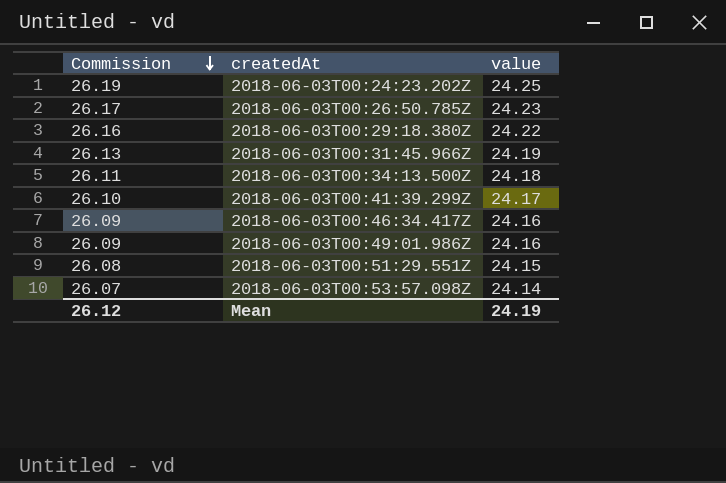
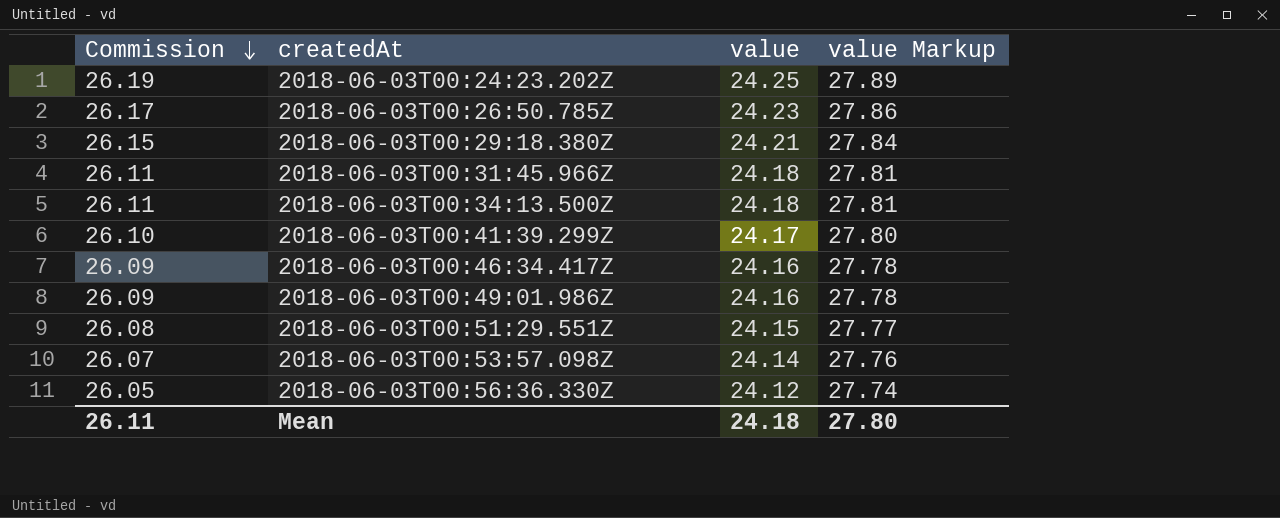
column value Markup | formula: none -> [value] * 1.15
2018-06-03T00:29:18.380Z | Commission: 26.16 -> 26.15
2018-06-03T00:29:18.380Z | value: 24.22 -> 24.21
2018-06-03T00:31:45.966Z | Commission: 26.13 -> 26.11
2018-06-03T00:31:45.966Z | value: 24.19 -> 24.18
row 2018-06-03T00:56:36.330Z: none -> 26.05 | 24.12 | 27.74
Mean | Commission: 26.12 -> 26.11
Mean | value: 24.19 -> 24.18

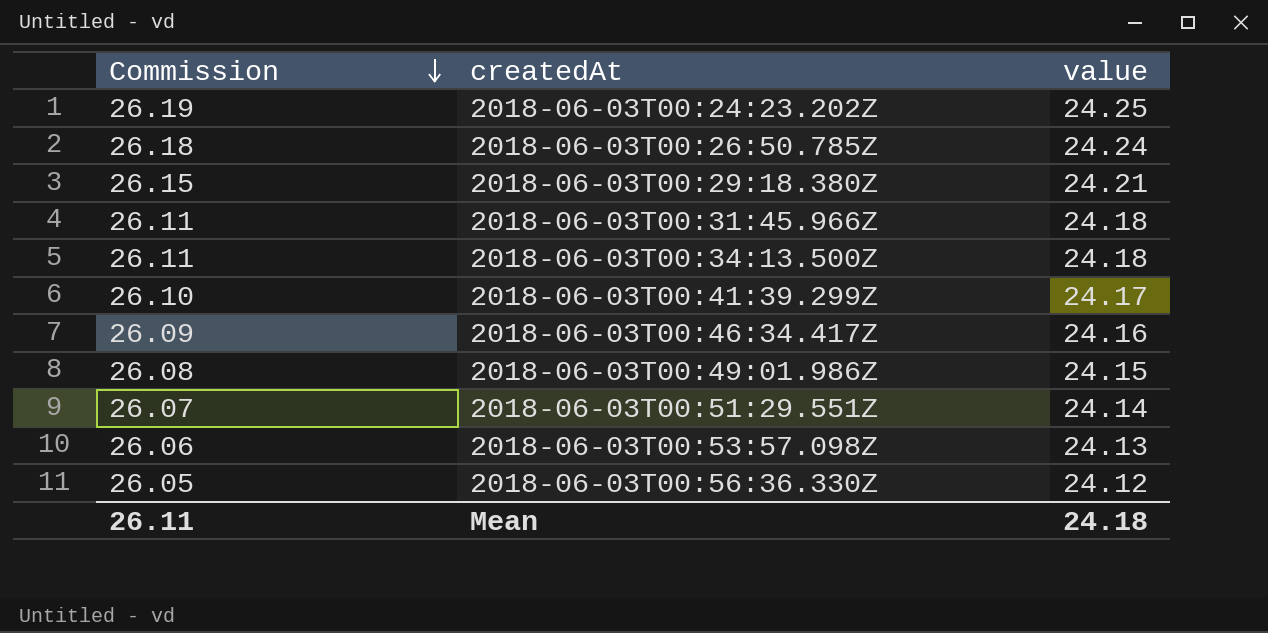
column value Markup | formula: [value] * 1.15 -> none
2018-06-03T00:26:50.785Z | Commission: 26.17 -> 26.18
2018-06-03T00:26:50.785Z | value: 24.23 -> 24.24
2018-06-03T00:49:01.986Z | Commission: 26.09 -> 26.08
2018-06-03T00:49:01.986Z | value: 24.16 -> 24.15
2018-06-03T00:51:29.551Z | Commission: 26.08 -> 26.07
2018-06-03T00:51:29.551Z | value: 24.15 -> 24.14
2018-06-03T00:53:57.098Z | Commission: 26.07 -> 26.06
2018-06-03T00:53:57.098Z | value: 24.14 -> 24.13

